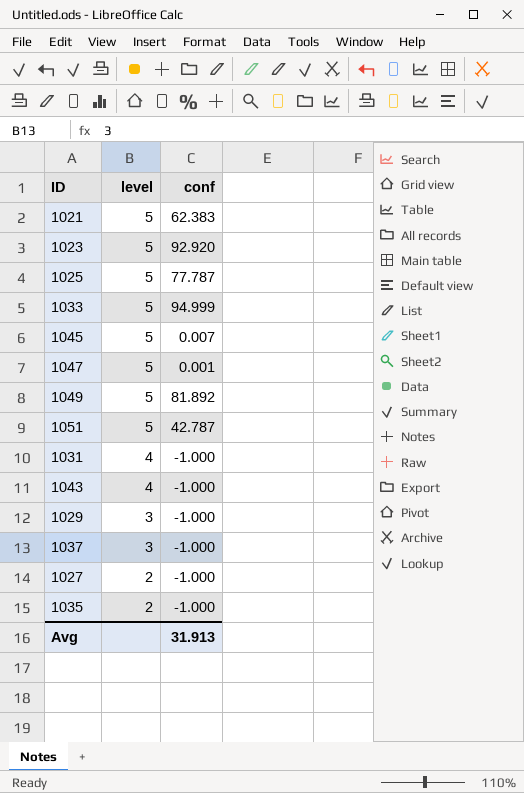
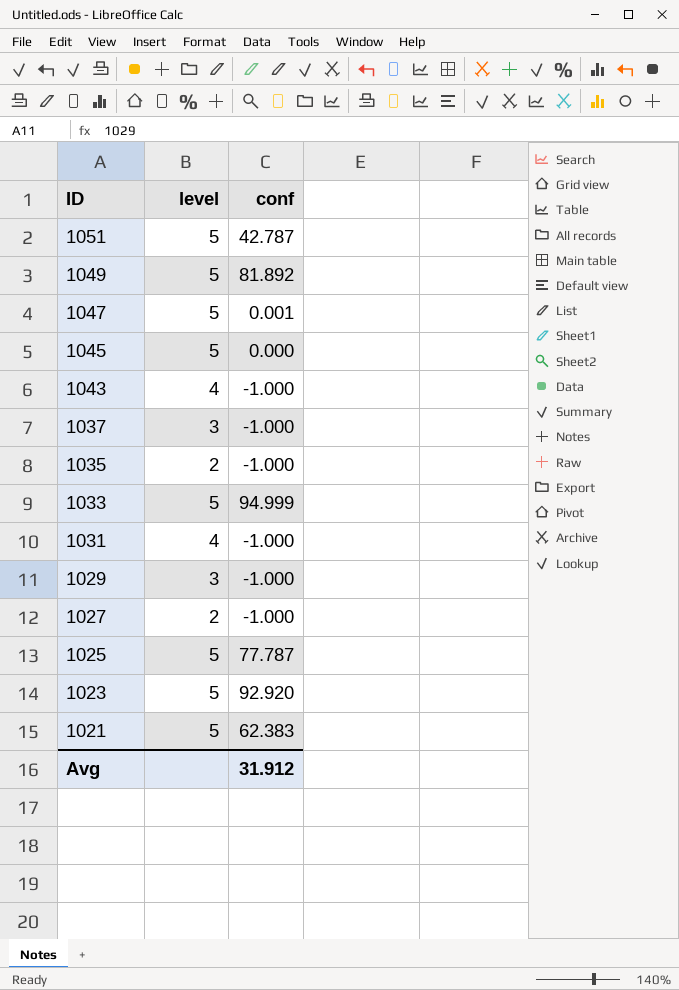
row order: level descending -> ID descending
1045 | conf: 0.007 -> 0.000
Avg | conf: 31.913 -> 31.912

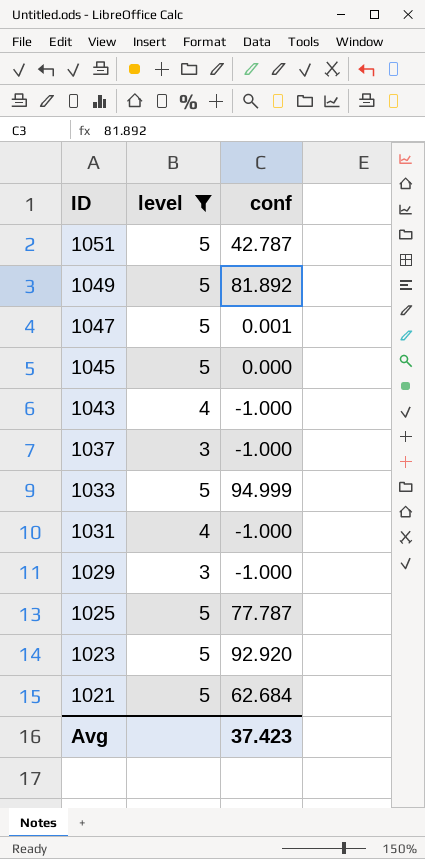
filter: none -> level != 2
1021 | conf: 62.383 -> 62.684
Avg | conf: 31.912 -> 37.423

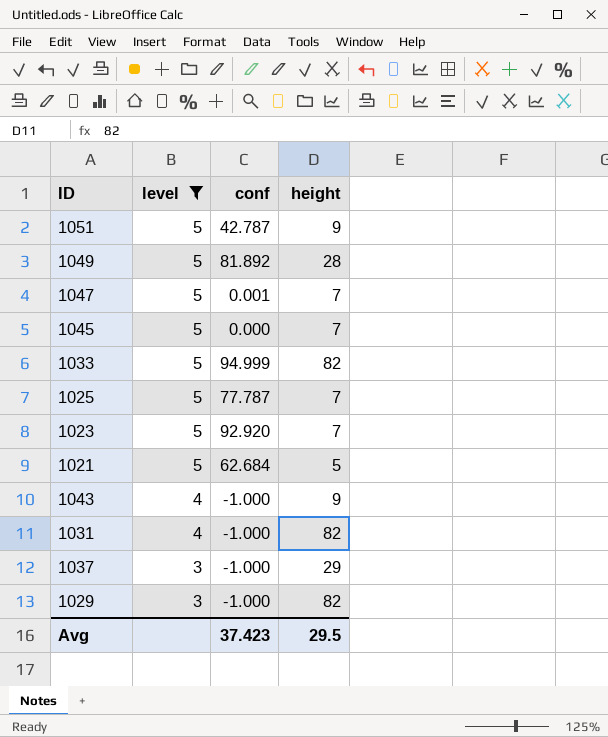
row order: ID descending -> level descending
column height | position: none -> 4

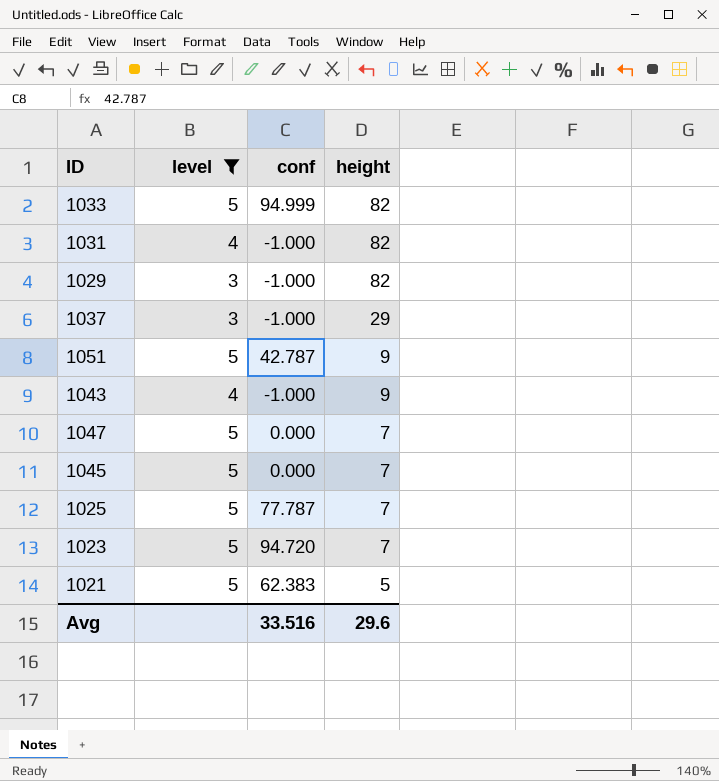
row order: level descending -> height descending
row 1049: 5 | 81.892 | 28 -> none
1047 | conf: 0.001 -> 0.000
1023 | conf: 92.920 -> 94.720
1021 | conf: 62.684 -> 62.383
Avg | conf: 37.423 -> 33.516
Avg | height: 29.5 -> 29.6

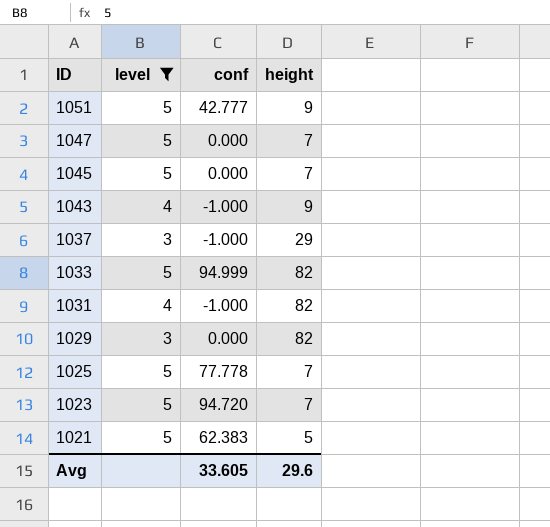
row order: height descending -> ID descending
1051 | conf: 42.787 -> 42.777
1029 | conf: -1.000 -> 0.000
1025 | conf: 77.787 -> 77.778
Avg | conf: 33.516 -> 33.605

